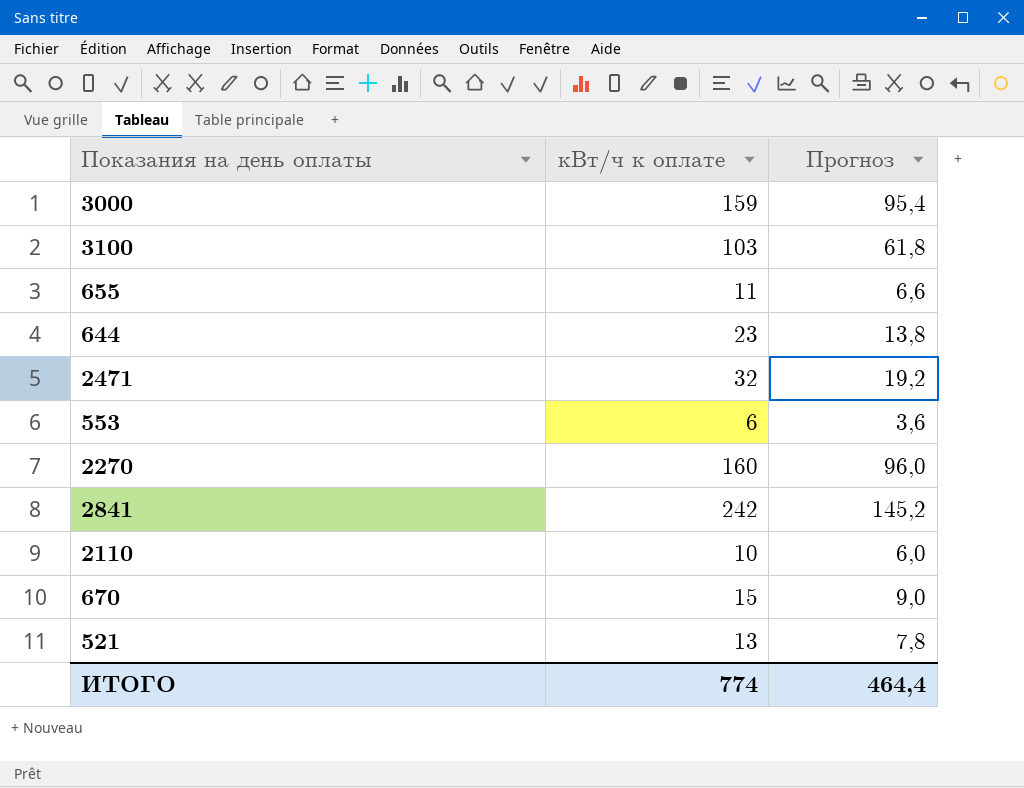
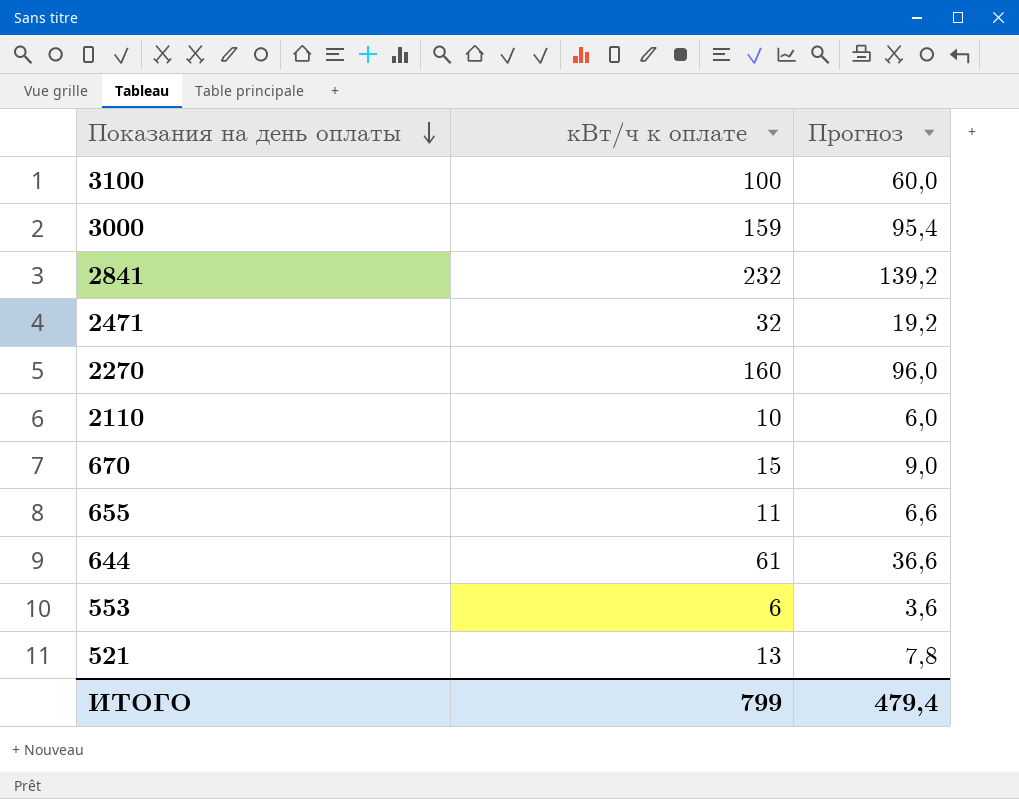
row order: none -> Показания на день оплаты descending
3100 | кВт/ч к оплате: 103 -> 100
3100 | Прогноз: 61,8 -> 60,0
2841 | кВт/ч к оплате: 242 -> 232
2841 | Прогноз: 145,2 -> 139,2
644 | кВт/ч к оплате: 23 -> 61
644 | Прогноз: 13,8 -> 36,6
ИТОГО | кВт/ч к оплате: 774 -> 799
ИТОГО | Прогноз: 464,4 -> 479,4

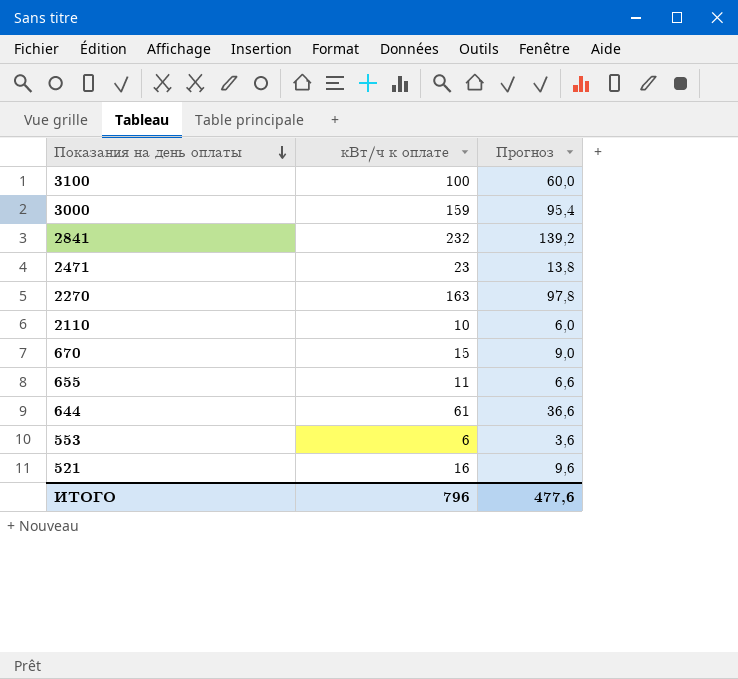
2471 | кВт/ч к оплате: 32 -> 23
2471 | Прогноз: 19,2 -> 13,8
2270 | кВт/ч к оплате: 160 -> 163
2270 | Прогноз: 96,0 -> 97,8
521 | кВт/ч к оплате: 13 -> 16
521 | Прогноз: 7,8 -> 9,6
ИТОГО | кВт/ч к оплате: 799 -> 796
ИТОГО | Прогноз: 479,4 -> 477,6

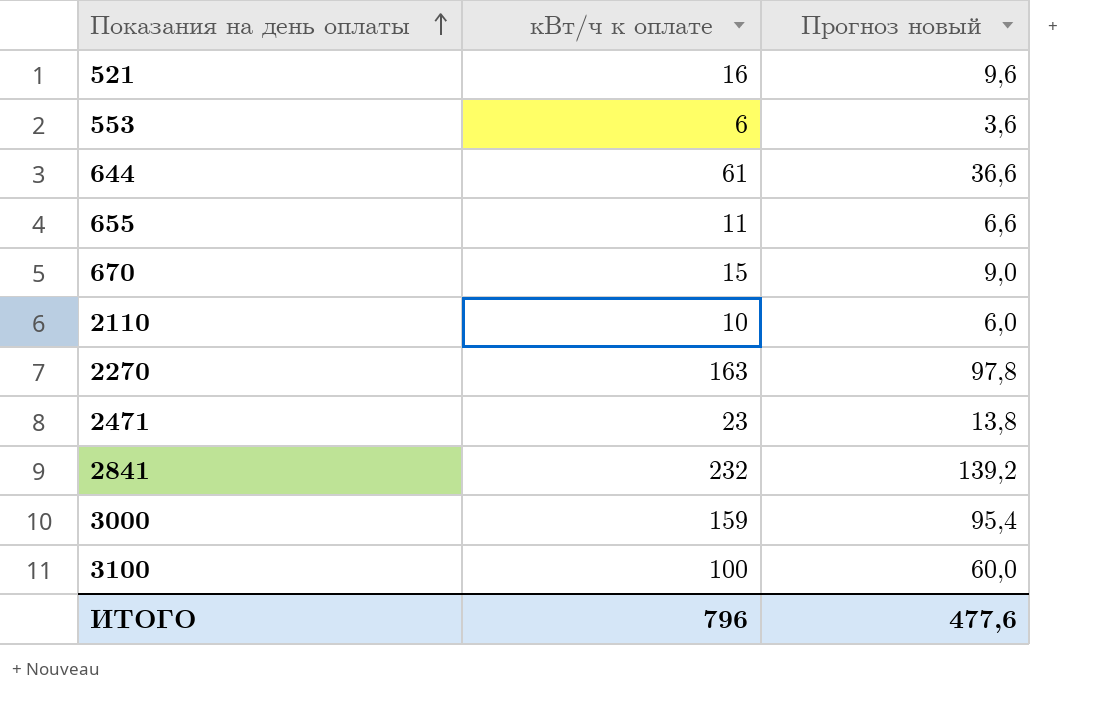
row order: Показания на день оплаты descending -> Показания на день оплаты ascending
column name: Прогноз -> Прогноз новый

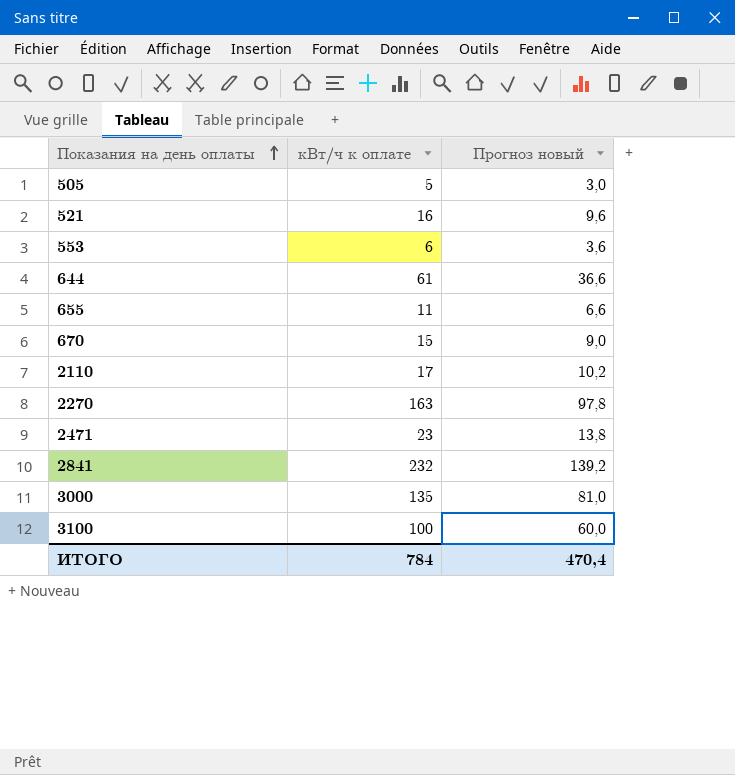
row 505: none -> 5 | 3,0
2110 | кВт/ч к оплате: 10 -> 17
2110 | Прогноз новый: 6,0 -> 10,2
3000 | кВт/ч к оплате: 159 -> 135
3000 | Прогноз новый: 95,4 -> 81,0
ИТОГО | кВт/ч к оплате: 796 -> 784
ИТОГО | Прогноз новый: 477,6 -> 470,4

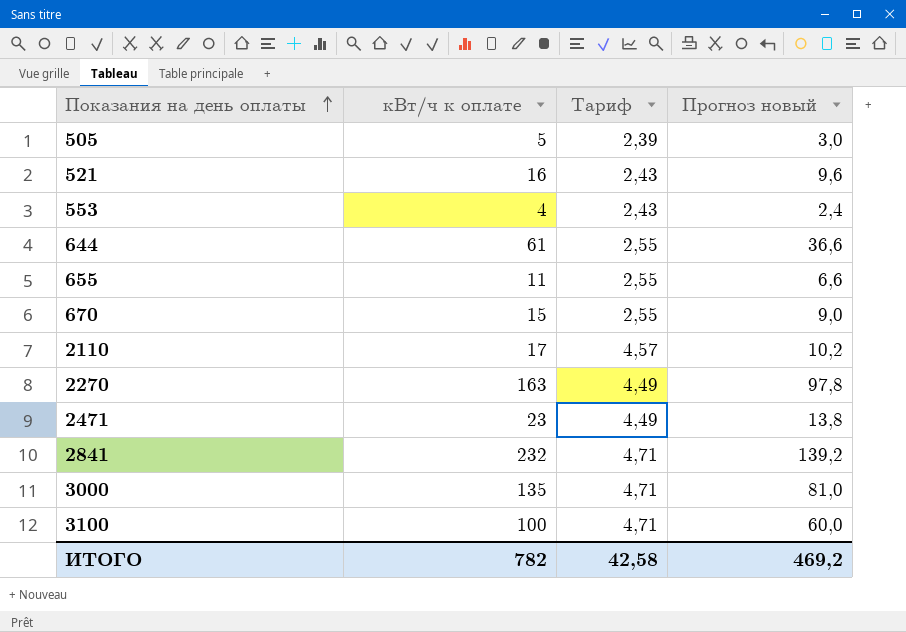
column Тариф | position: none -> 3
553 | кВт/ч к оплате: 6 -> 4
553 | Прогноз новый: 3,6 -> 2,4
ИТОГО | кВт/ч к оплате: 784 -> 782
ИТОГО | Прогноз новый: 470,4 -> 469,2

